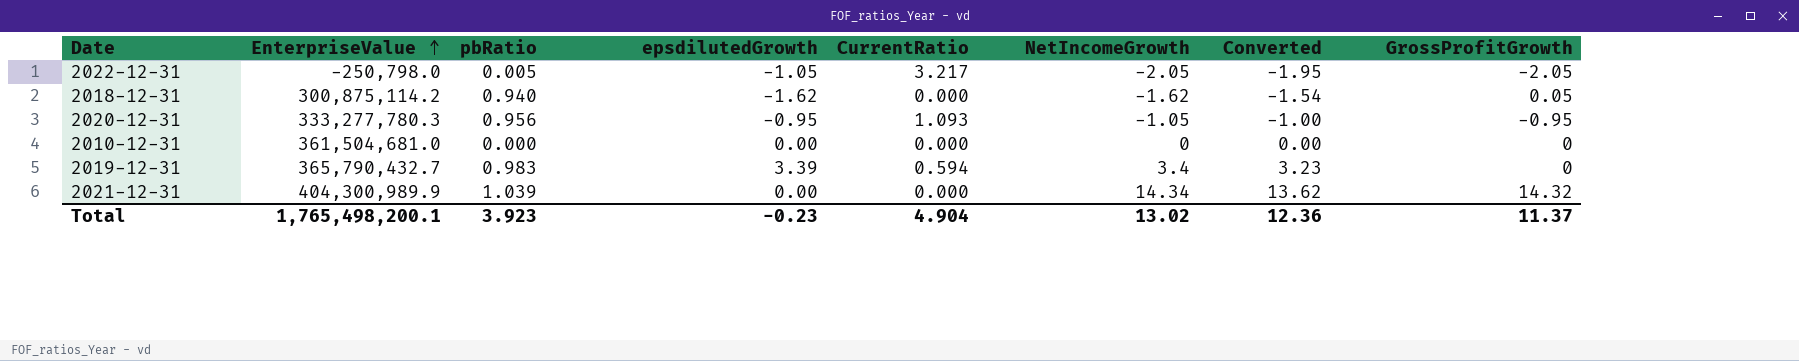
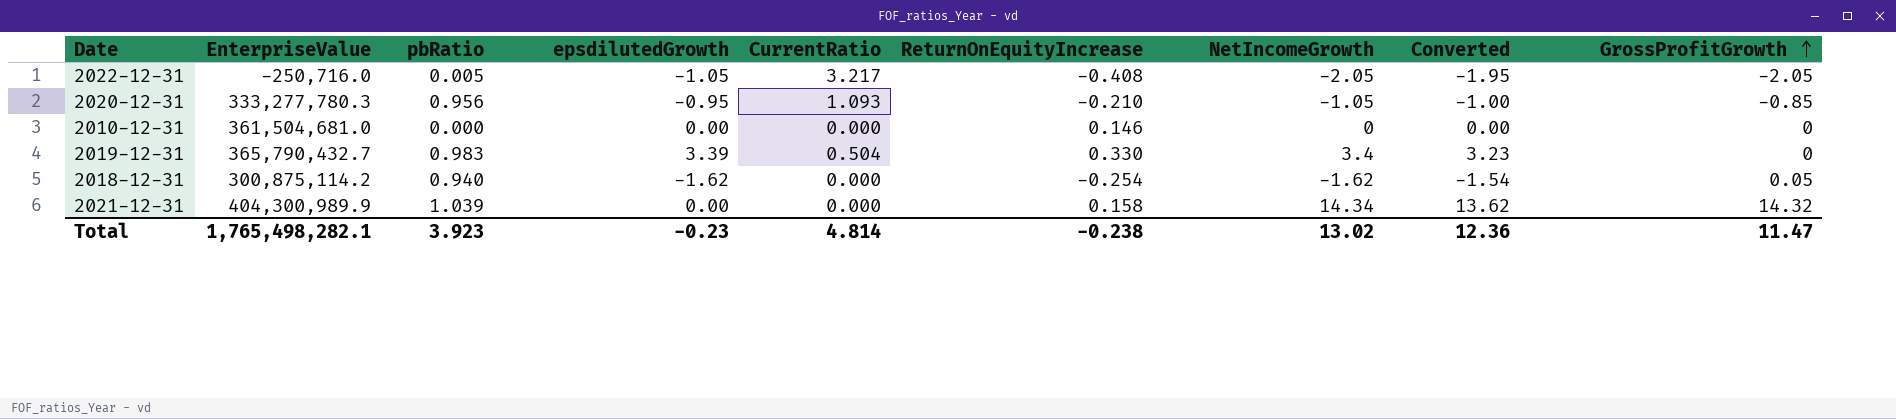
row order: EnterpriseValue ascending -> GrossProfitGrowth ascending
column ReturnOnEquityIncrease | position: none -> 6
2022-12-31 | EnterpriseValue: -250,798.0 -> -250,716.0
2020-12-31 | GrossProfitGrowth: -0.95 -> -0.85
2019-12-31 | CurrentRatio: 0.594 -> 0.504
Total | EnterpriseValue: 1,765,498,200.1 -> 1,765,498,282.1
Total | CurrentRatio: 4.904 -> 4.814
Total | GrossProfitGrowth: 11.37 -> 11.47

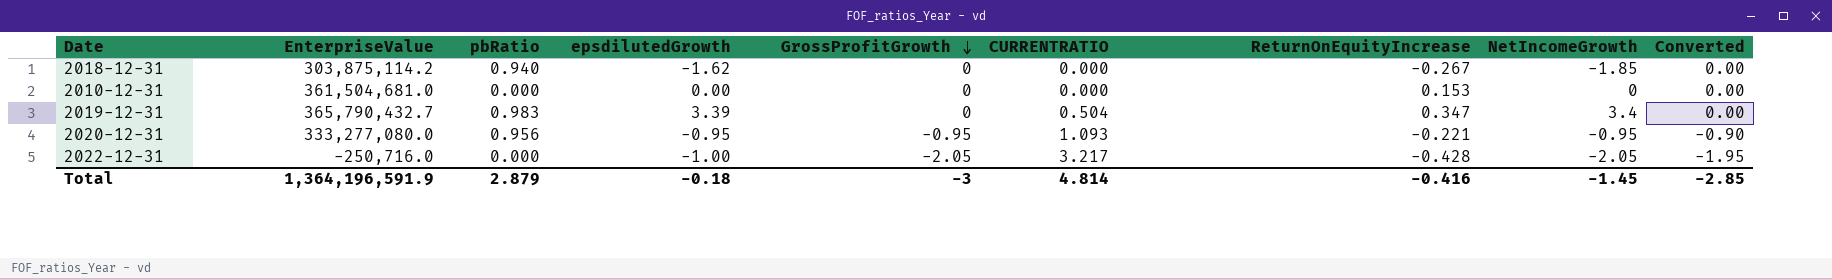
row order: GrossProfitGrowth ascending -> GrossProfitGrowth descending
column GrossProfitGrowth | position: 9 -> 5
column name: CurrentRatio -> CURRENTRATIO
column Converted | formula: [NetIncomeGrowth] * 0.95 -> [GrossProfitGrowth] * 0.95
row 2021-12-31: 404,300,989.9 | 1.039 | 0.00 | 0.000 | 0.158 | 14.34 | 13.62 | 14.32 -> none
2018-12-31 | EnterpriseValue: 300,875,114.2 -> 303,875,114.2
2018-12-31 | GrossProfitGrowth: 0.05 -> 0
2018-12-31 | ReturnOnEquityIncrease: -0.254 -> -0.267
2018-12-31 | NetIncomeGrowth: -1.62 -> -1.85
2010-12-31 | ReturnOnEquityIncrease: 0.146 -> 0.153
2019-12-31 | ReturnOnEquityIncrease: 0.330 -> 0.347
2020-12-31 | EnterpriseValue: 333,277,780.3 -> 333,277,080.0
2020-12-31 | GrossProfitGrowth: -0.85 -> -0.95
2020-12-31 | ReturnOnEquityIncrease: -0.210 -> -0.221
2020-12-31 | NetIncomeGrowth: -1.05 -> -0.95
2022-12-31 | pbRatio: 0.005 -> 0.000
2022-12-31 | epsdilutedGrowth: -1.05 -> -1.00
2022-12-31 | ReturnOnEquityIncrease: -0.408 -> -0.428
Total | EnterpriseValue: 1,765,498,282.1 -> 1,364,196,591.9
Total | pbRatio: 3.923 -> 2.879
Total | epsdilutedGrowth: -0.23 -> -0.18
Total | GrossProfitGrowth: 11.47 -> -3
Total | ReturnOnEquityIncrease: -0.238 -> -0.416
Total | NetIncomeGrowth: 13.02 -> -1.45
Total | Converted: 12.36 -> -2.85

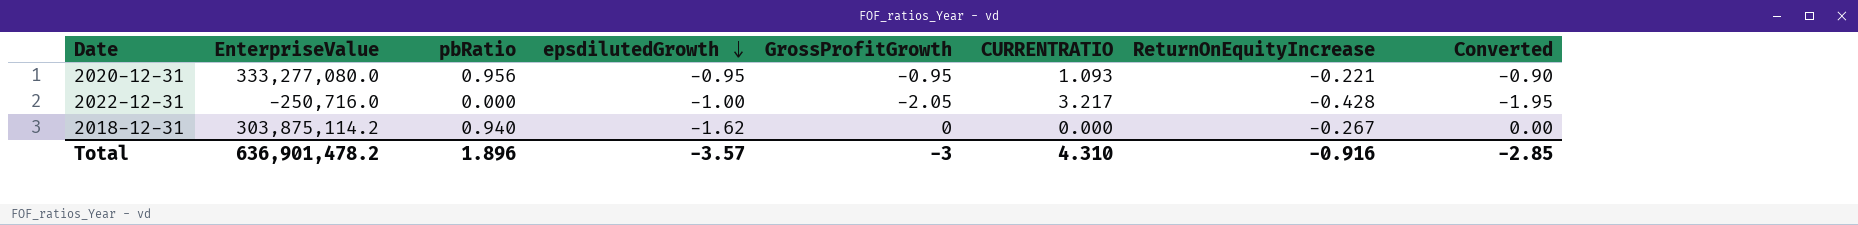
row order: GrossProfitGrowth descending -> epsdilutedGrowth descending
column NetIncomeGrowth | position: 8 -> none
row 2010-12-31: 361,504,681.0 | 0.000 | 0.00 | 0 | 0.000 | 0.153 | 0 | 0.00 -> none
row 2019-12-31: 365,790,432.7 | 0.983 | 3.39 | 0 | 0.504 | 0.347 | 3.4 | 0.00 -> none
Total | EnterpriseValue: 1,364,196,591.9 -> 636,901,478.2
Total | pbRatio: 2.879 -> 1.896
Total | epsdilutedGrowth: -0.18 -> -3.57
Total | CURRENTRATIO: 4.814 -> 4.310
Total | ReturnOnEquityIncrease: -0.416 -> -0.916

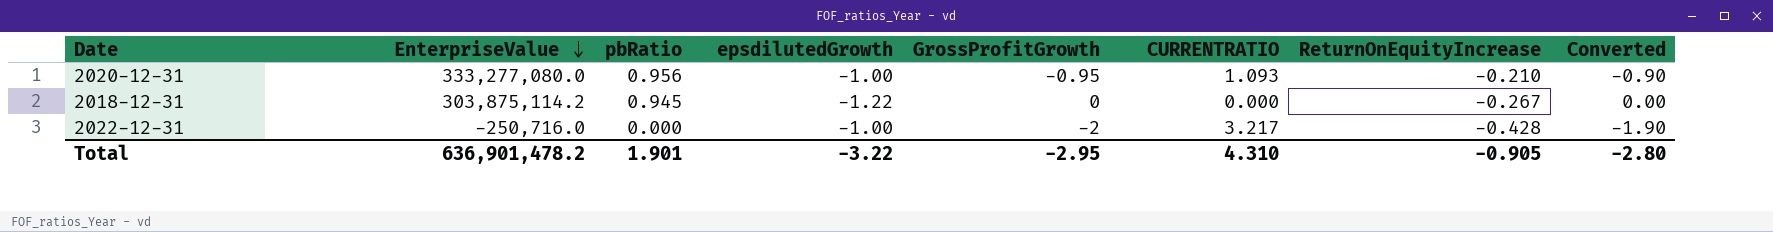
row order: epsdilutedGrowth descending -> EnterpriseValue descending
2020-12-31 | epsdilutedGrowth: -0.95 -> -1.00
2020-12-31 | ReturnOnEquityIncrease: -0.221 -> -0.210
2018-12-31 | pbRatio: 0.940 -> 0.945
2018-12-31 | epsdilutedGrowth: -1.62 -> -1.22
2022-12-31 | GrossProfitGrowth: -2.05 -> -2
2022-12-31 | Converted: -1.95 -> -1.90
Total | pbRatio: 1.896 -> 1.901
Total | epsdilutedGrowth: -3.57 -> -3.22
Total | GrossProfitGrowth: -3 -> -2.95
Total | ReturnOnEquityIncrease: -0.916 -> -0.905
Total | Converted: -2.85 -> -2.80

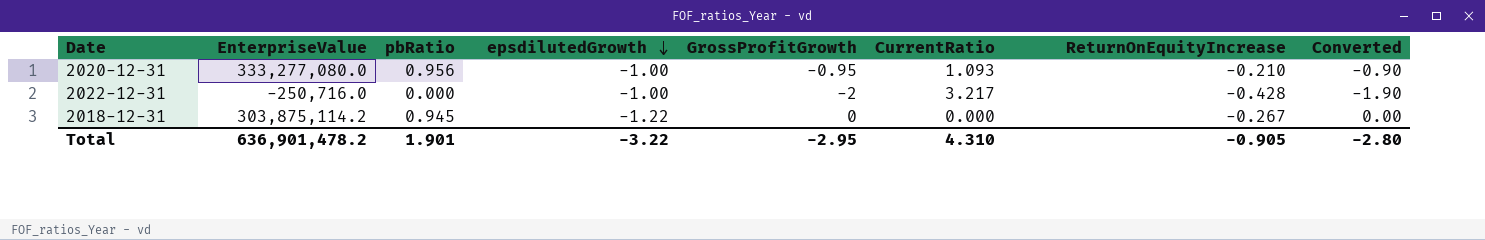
row order: EnterpriseValue descending -> epsdilutedGrowth descending
column name: CURRENTRATIO -> CurrentRatio

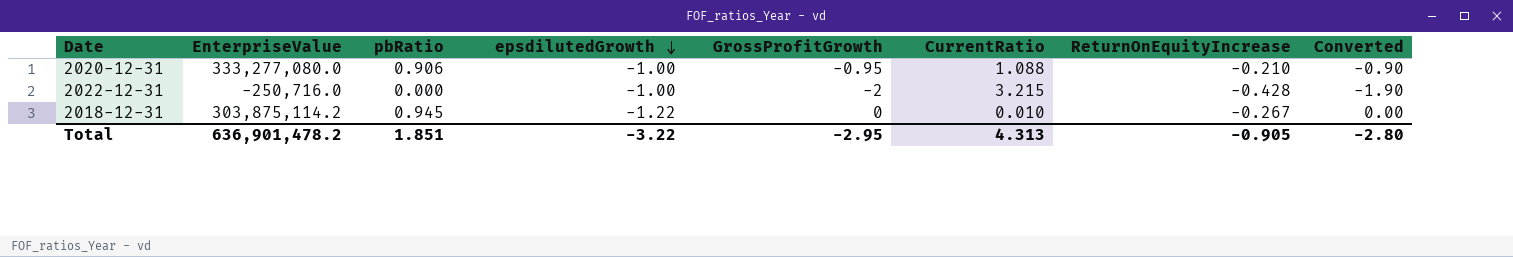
2020-12-31 | pbRatio: 0.956 -> 0.906
2020-12-31 | CurrentRatio: 1.093 -> 1.088
2022-12-31 | CurrentRatio: 3.217 -> 3.215
2018-12-31 | CurrentRatio: 0.000 -> 0.010
Total | pbRatio: 1.901 -> 1.851
Total | CurrentRatio: 4.310 -> 4.313

